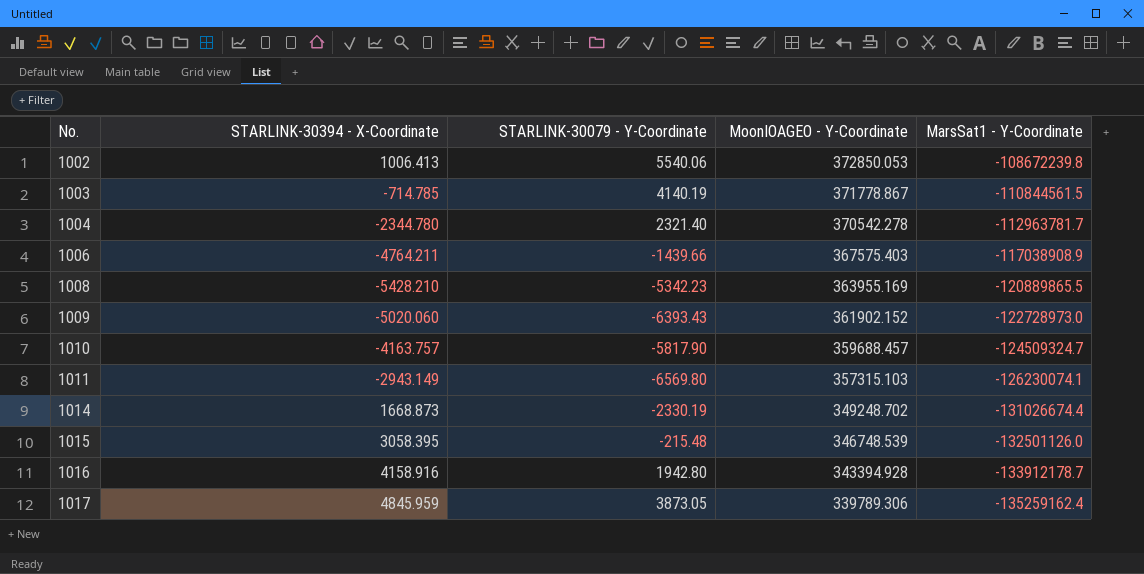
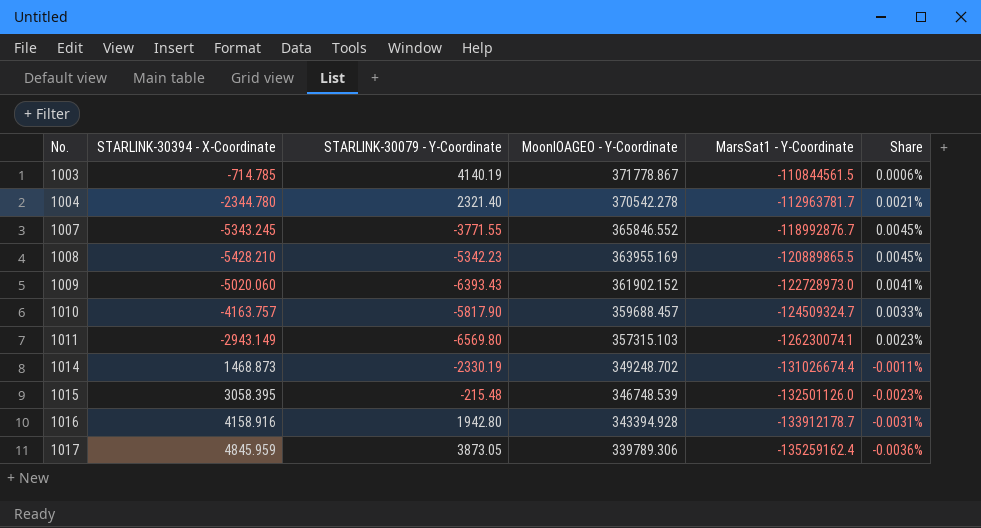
column Share | formula: none -> [STARLINK-30394 - X-Coordinate] / [MarsSat1 - Y-Coordinate]
row 1002: 1006.413 | 5540.06 | 372850.053 | -108672239.8 -> none
row 1006: -4764.211 | -1439.66 | 367575.403 | -117038908.9 -> none
row 1007: none -> -5343.245 | -3771.55 | 365846.552 | -118992876.7 | 0.0045%
1014 | STARLINK-30394 - X-Coordinate: 1668.873 -> 1468.873

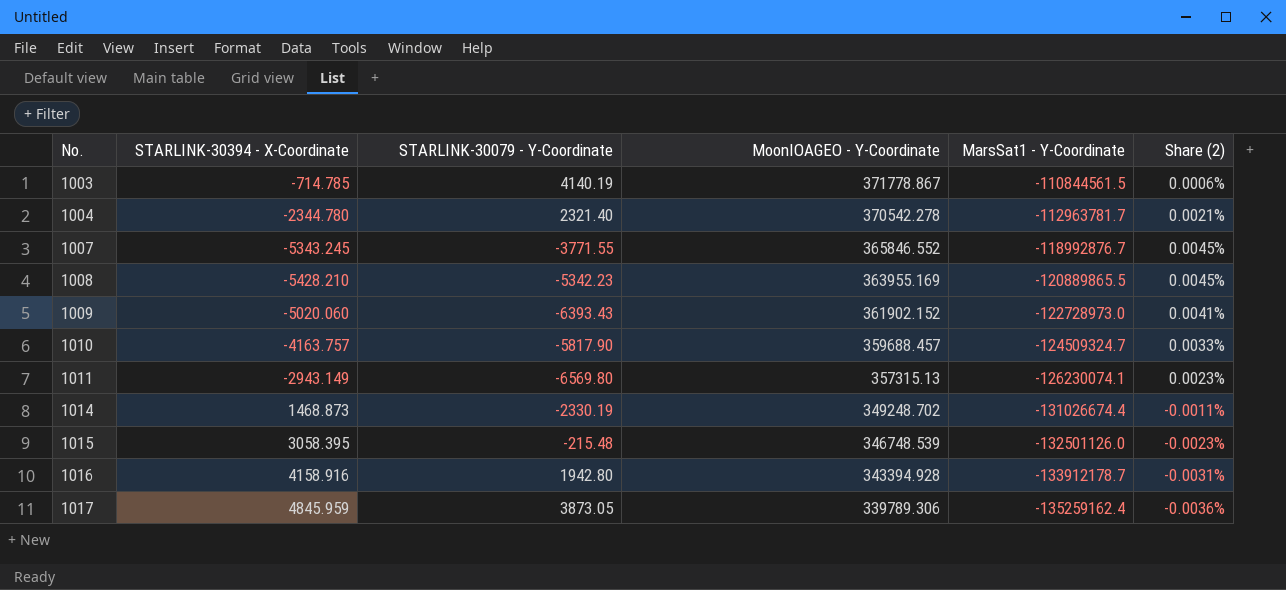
column name: Share -> Share (2)
1011 | MoonIOAGEO - Y-Coordinate: 357315.103 -> 357315.13

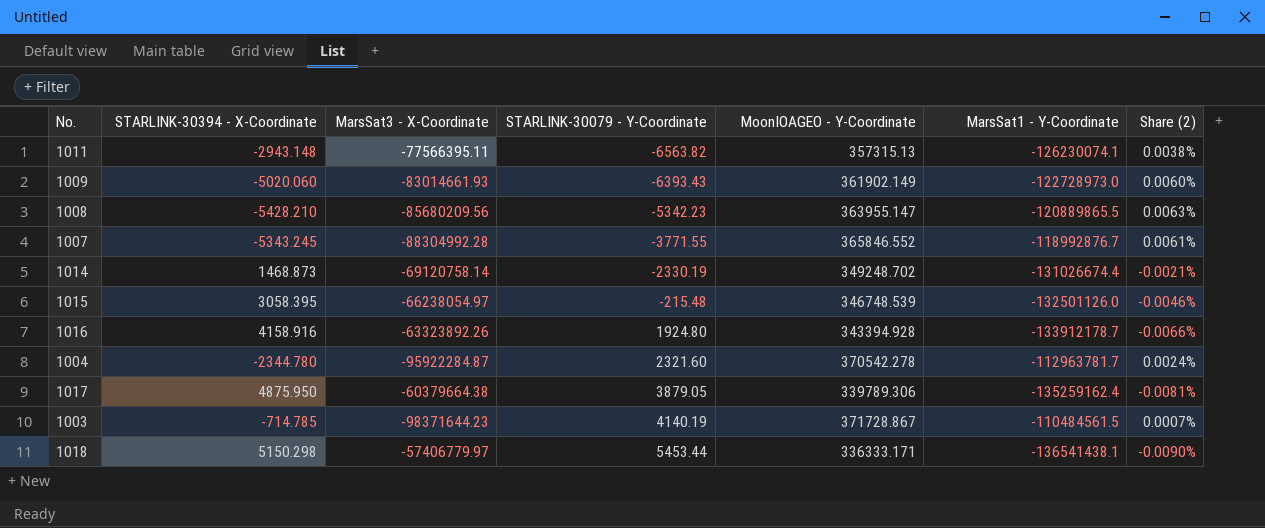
row order: No. ascending -> STARLINK-30079 - Y-Coordinate ascending
column MarsSat3 - X-Coordinate | position: none -> 3
column Share (2) | formula: [STARLINK-30394 - X-Coordinate] / [MarsSat1 - Y-Coordinate] -> [STARLINK-30394 - X-Coordinate] / [MarsSat3 - X-Coordinate]
row 1010: -4163.757 | -5817.90 | 359688.457 | -124509324.7 | 0.0033% -> none
1011 | STARLINK-30394 - X-Coordinate: -2943.149 -> -2943.148
1011 | STARLINK-30079 - Y-Coordinate: -6569.80 -> -6563.82
1009 | MoonIOAGEO - Y-Coordinate: 361902.152 -> 361902.149
1008 | MoonIOAGEO - Y-Coordinate: 363955.169 -> 363955.147
1016 | STARLINK-30079 - Y-Coordinate: 1942.80 -> 1924.80
1004 | STARLINK-30079 - Y-Coordinate: 2321.40 -> 2321.60
1017 | STARLINK-30394 - X-Coordinate: 4845.959 -> 4875.950
1017 | STARLINK-30079 - Y-Coordinate: 3873.05 -> 3879.05
1003 | MoonIOAGEO - Y-Coordinate: 371778.867 -> 371728.867
1003 | MarsSat1 - Y-Coordinate: -110844561.5 -> -110484561.5
row 1018: none -> 5150.298 | -57406779.97 | 5453.44 | 336333.171 | -136541438.1 | -0.0090%

